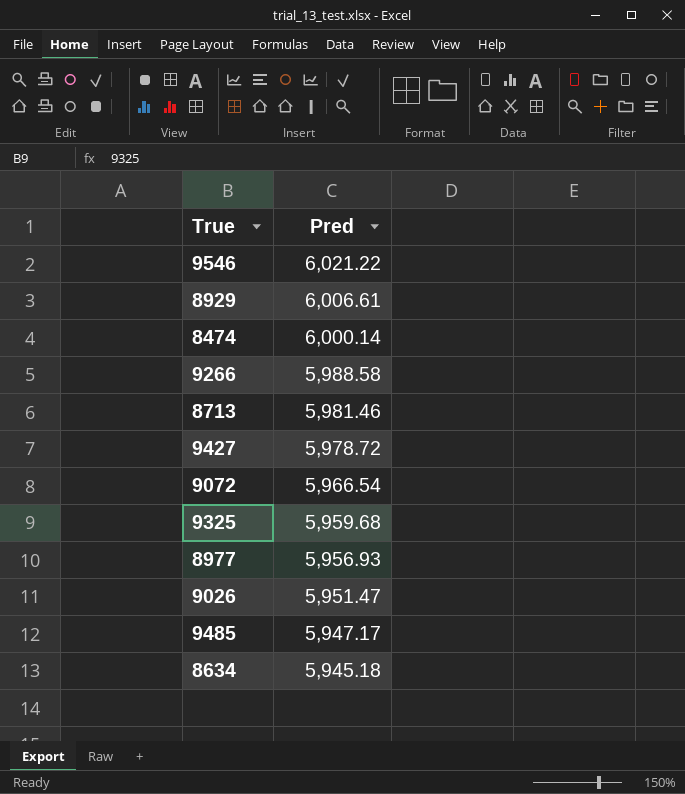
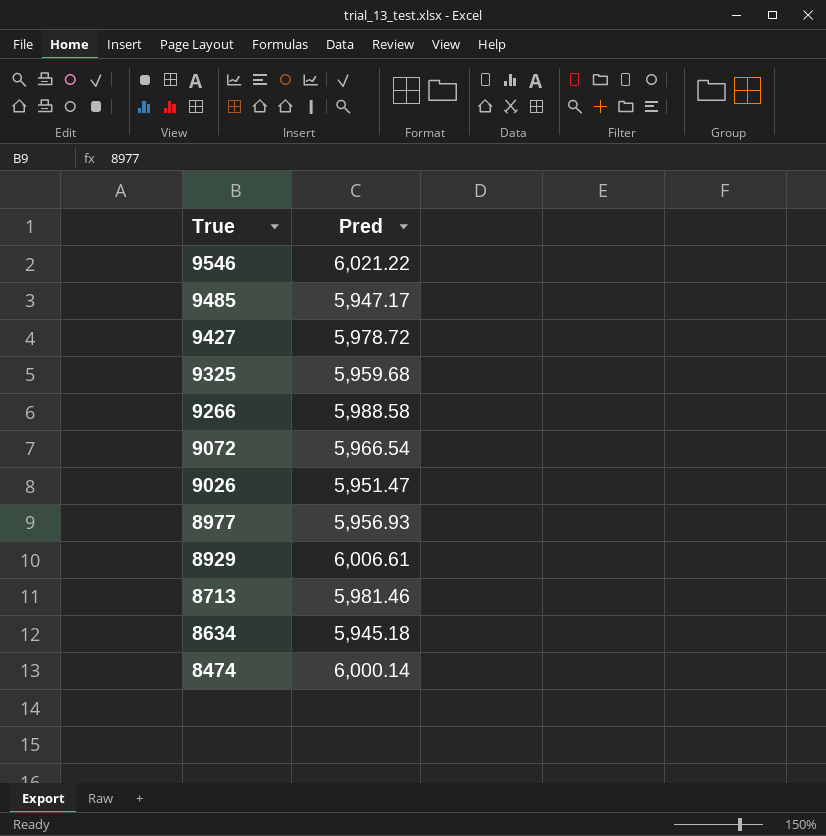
row order: Pred descending -> True descending

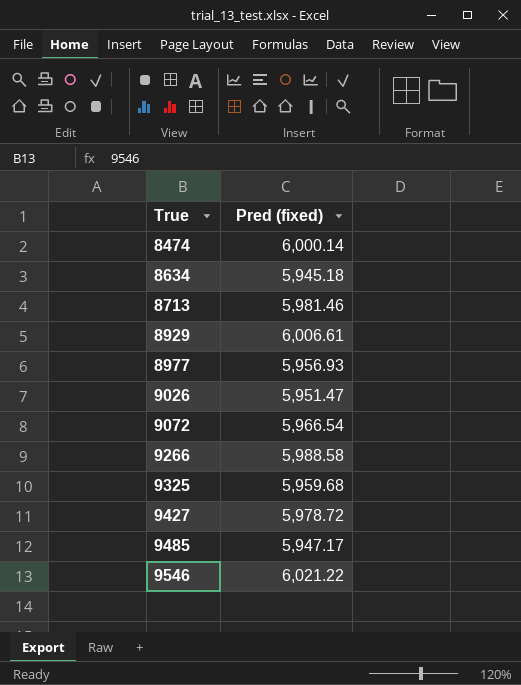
row order: True descending -> True ascending
column name: Pred -> Pred (fixed)

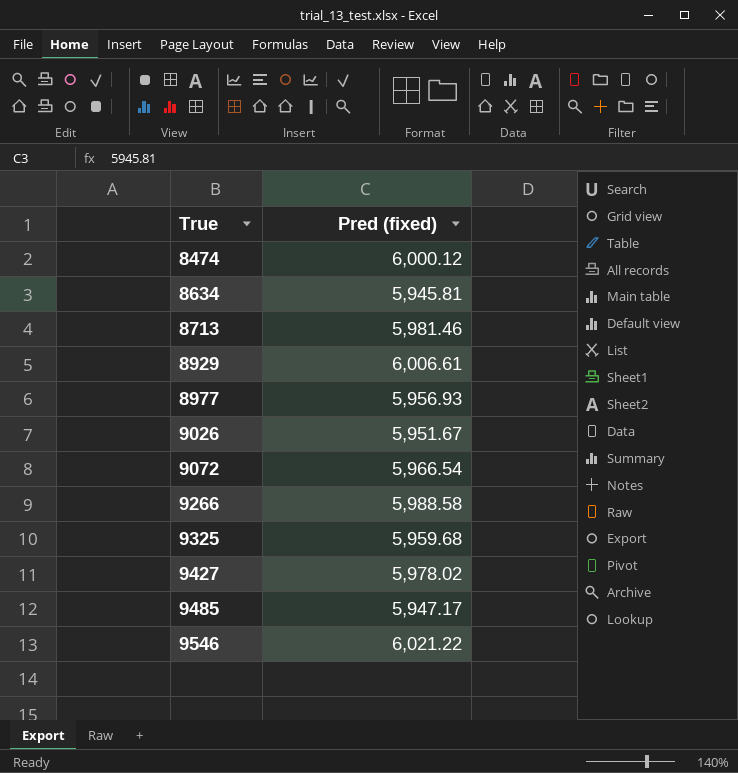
8474 | Pred (fixed): 6,000.14 -> 6,000.12
8634 | Pred (fixed): 5,945.18 -> 5,945.81
9026 | Pred (fixed): 5,951.47 -> 5,951.67
9427 | Pred (fixed): 5,978.72 -> 5,978.02

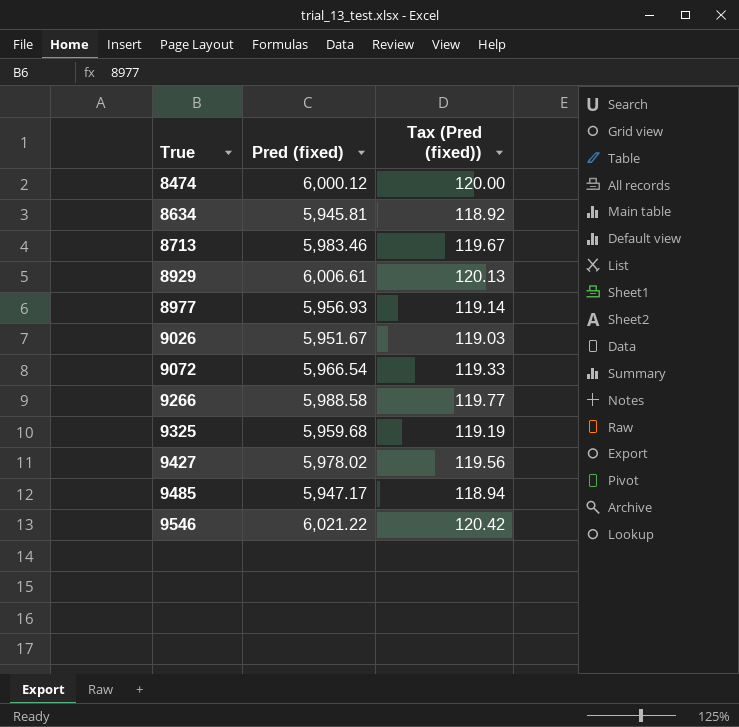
column Tax (Pred (fixed)) | formula: none -> [Pred (fixed)] * 0.02
8713 | Pred (fixed): 5,981.46 -> 5,983.46

